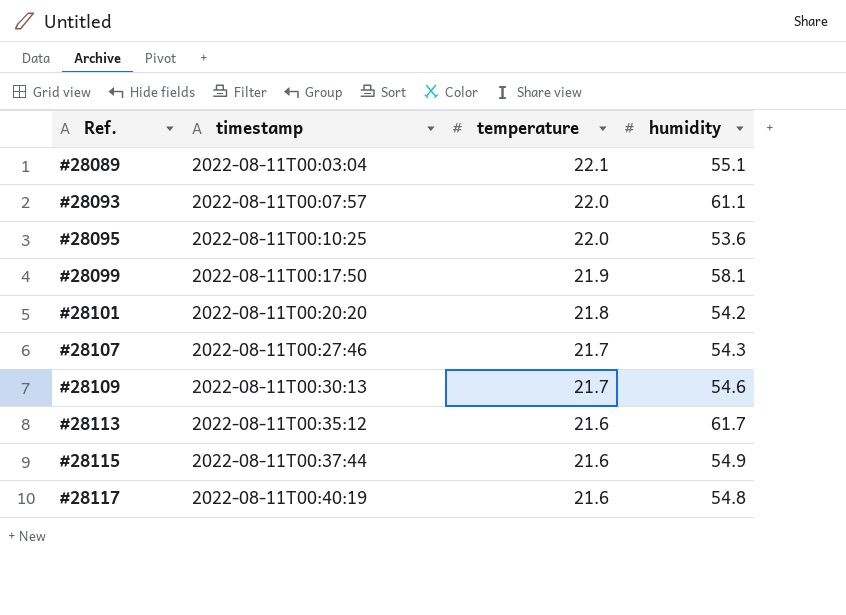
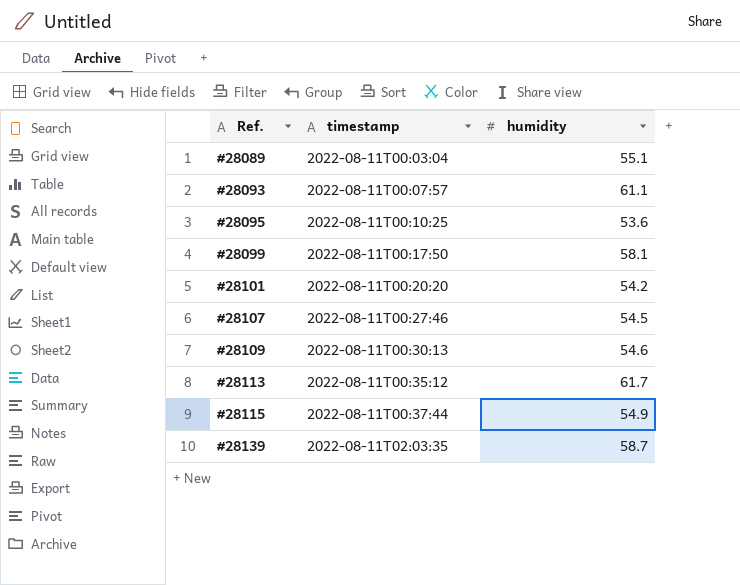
column temperature | position: 3 -> none
row #28117: 2022-08-11T00:40:19 | 21.6 | 54.8 -> none
#28107 | humidity: 54.3 -> 54.5
row #28139: none -> 2022-08-11T02:03:35 | 58.7

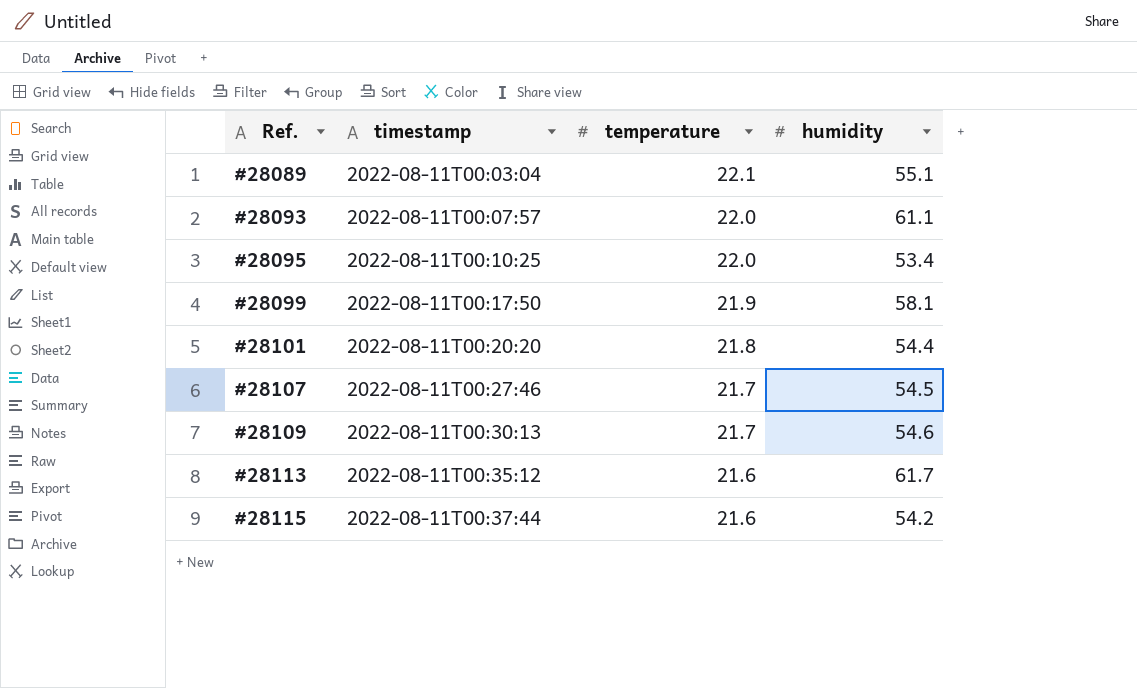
column temperature | position: none -> 3
row #28139: 2022-08-11T02:03:35 | 58.7 -> none
#28095 | humidity: 53.6 -> 53.4
#28101 | humidity: 54.2 -> 54.4
#28115 | humidity: 54.9 -> 54.2

